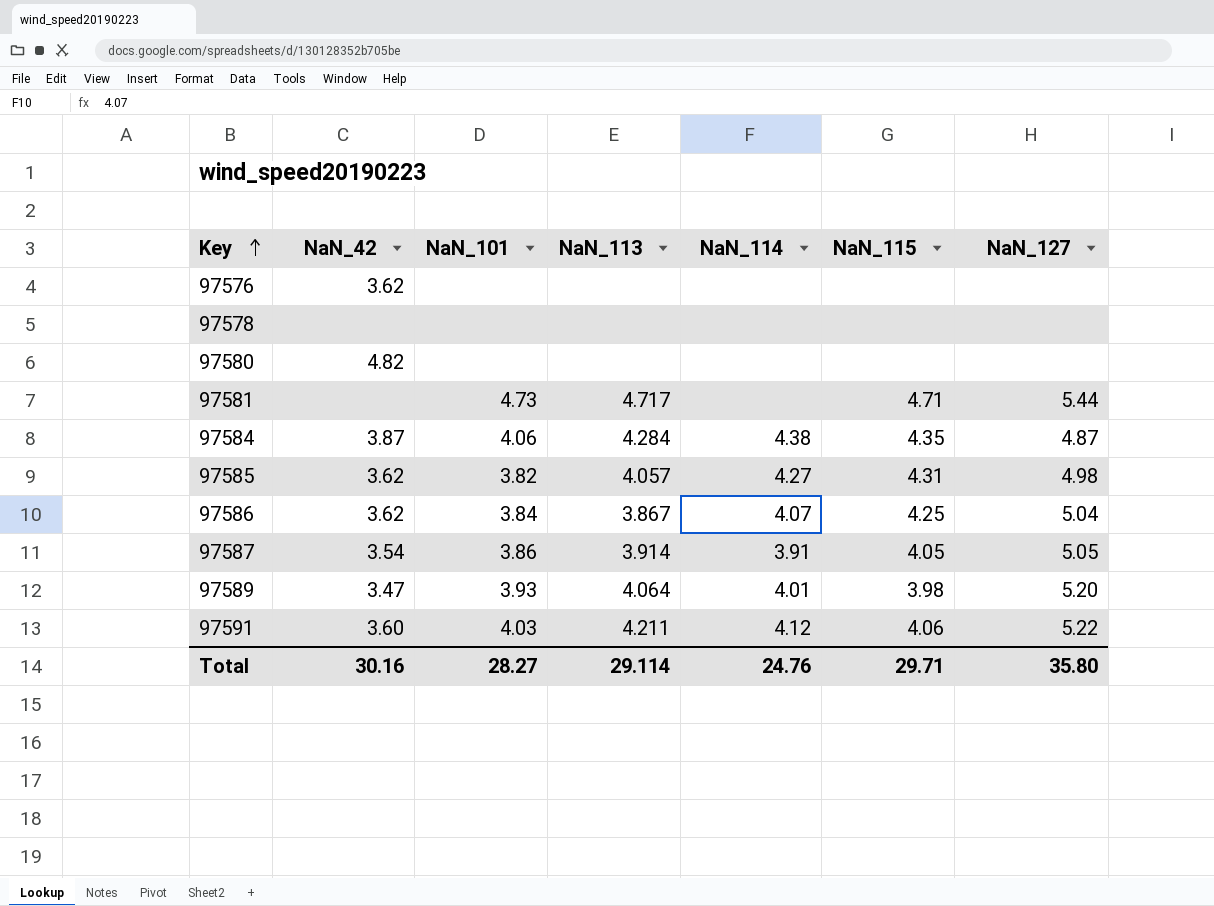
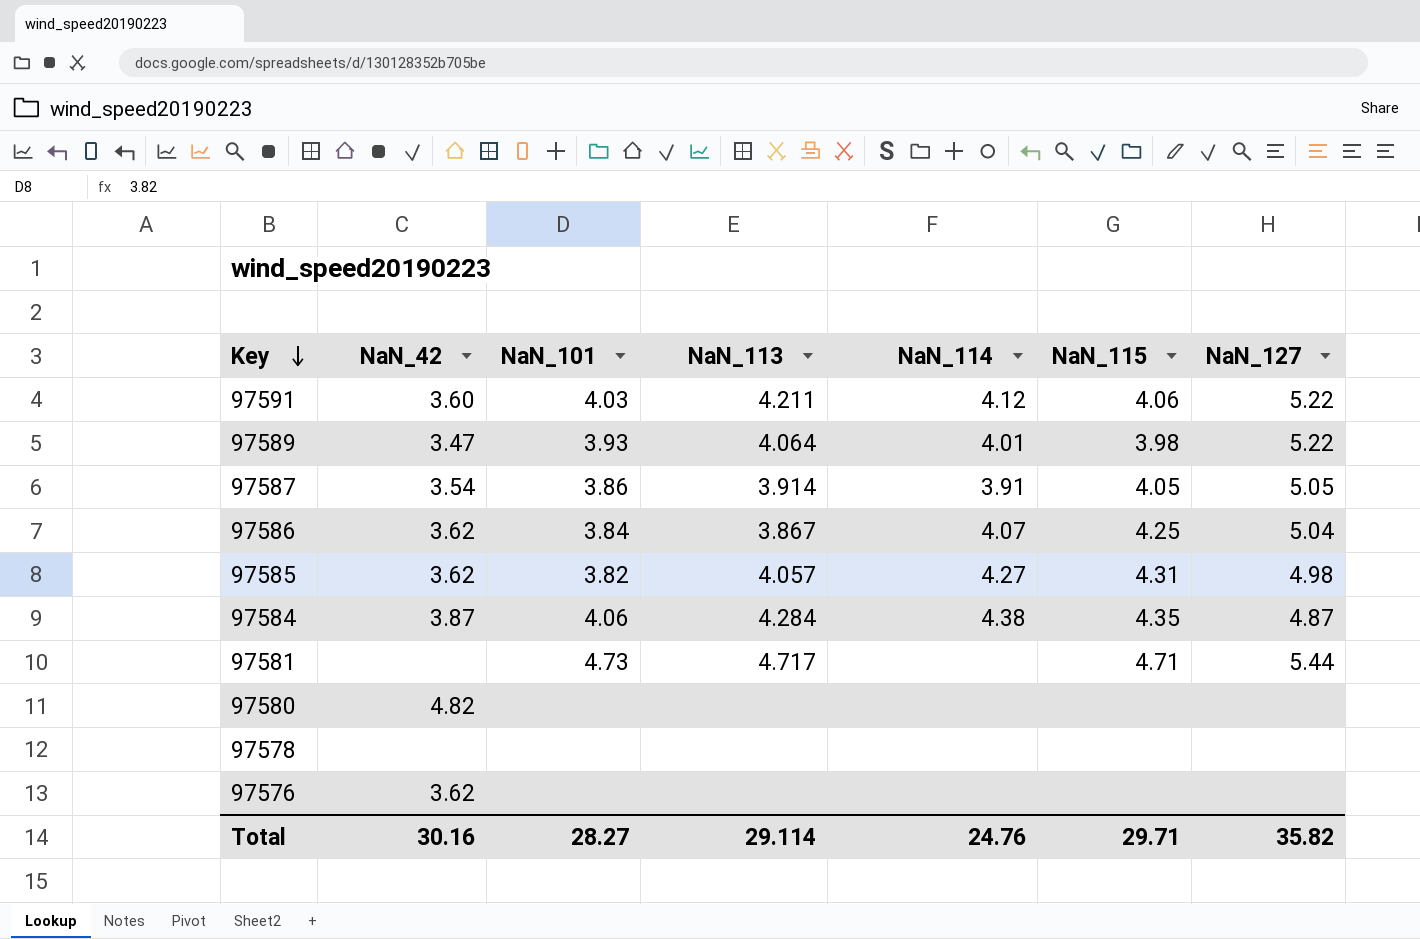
row order: Key ascending -> Key descending
97589 | NaN_127: 5.20 -> 5.22
Total | NaN_127: 35.80 -> 35.82

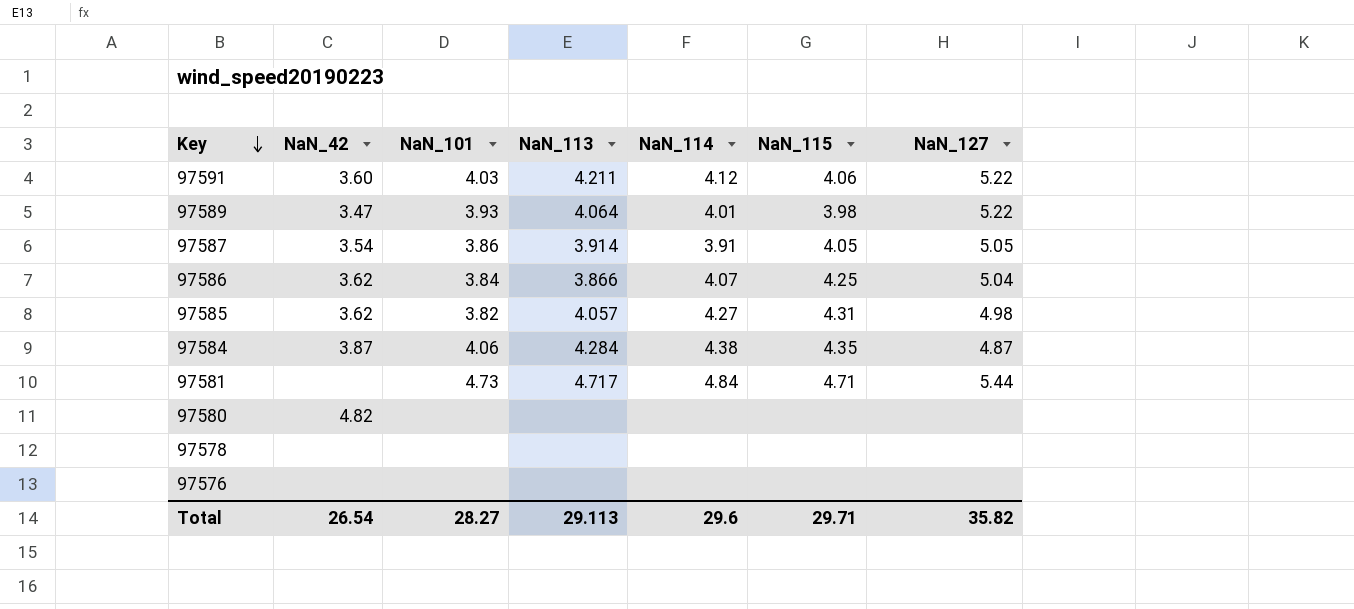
97586 | NaN_113: 3.867 -> 3.866
97581 | NaN_114: none -> 4.84
97576 | NaN_42: 3.62 -> none
Total | NaN_42: 30.16 -> 26.54
Total | NaN_113: 29.114 -> 29.113
Total | NaN_114: 24.76 -> 29.6

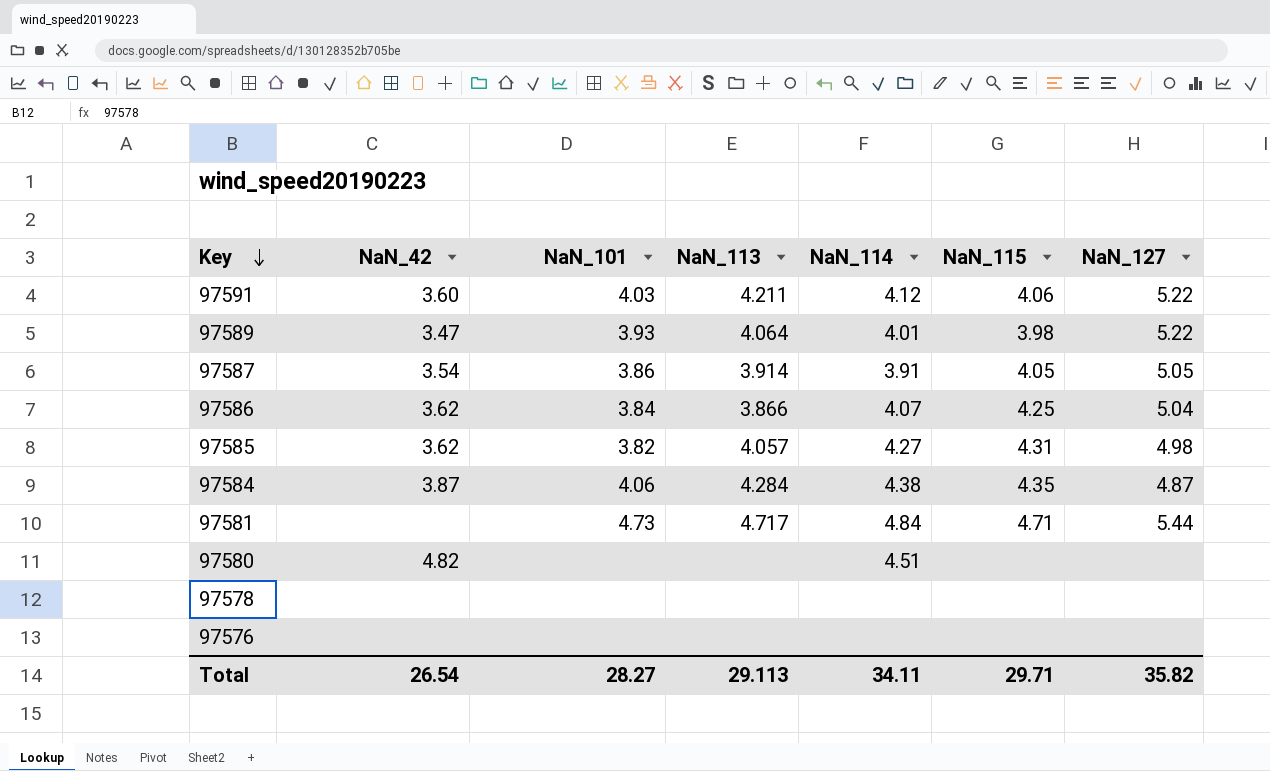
97580 | NaN_114: none -> 4.51
Total | NaN_114: 29.6 -> 34.11

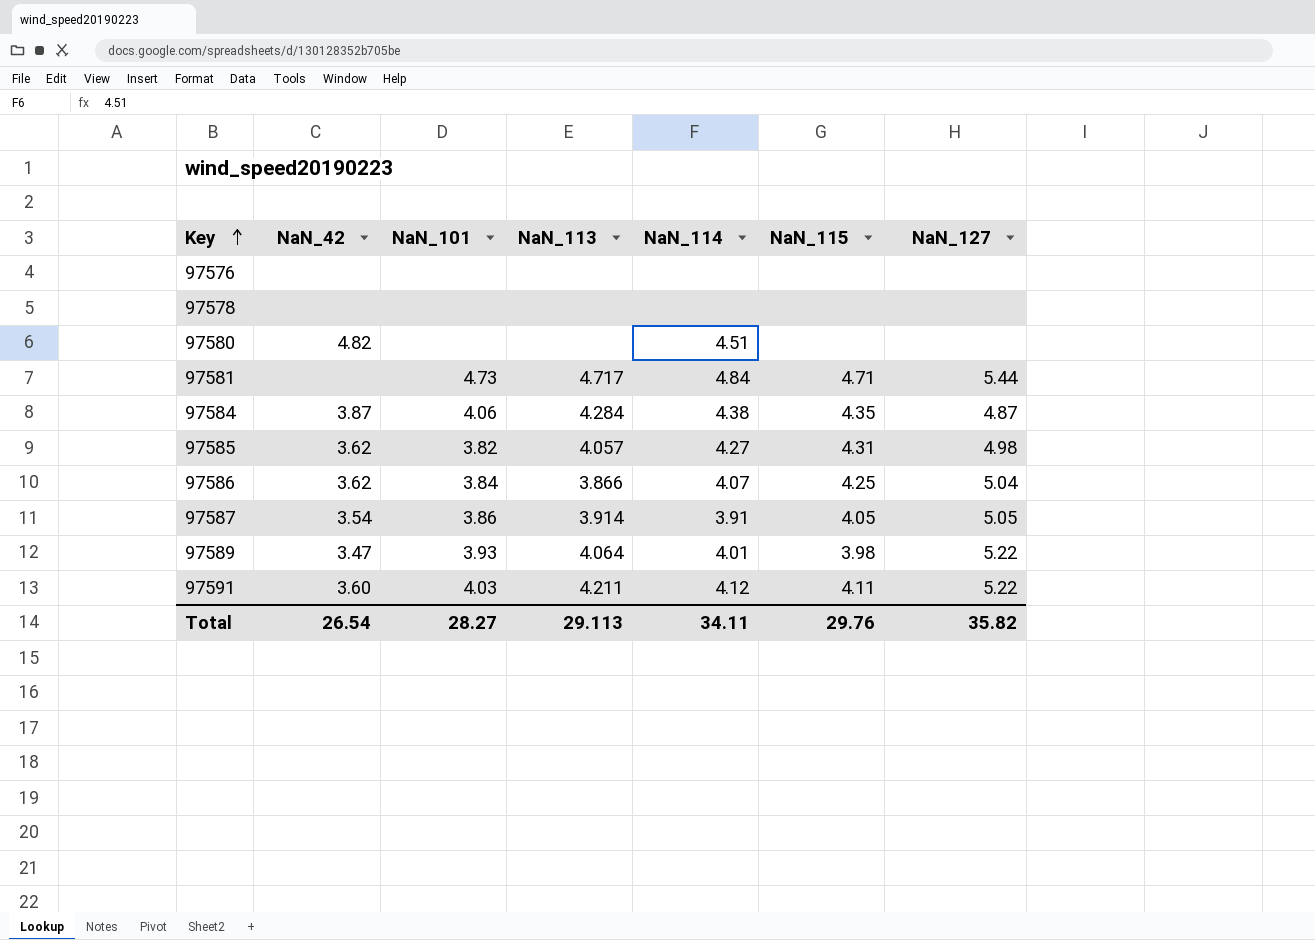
row order: Key descending -> Key ascending
97591 | NaN_115: 4.06 -> 4.11
Total | NaN_115: 29.71 -> 29.76

